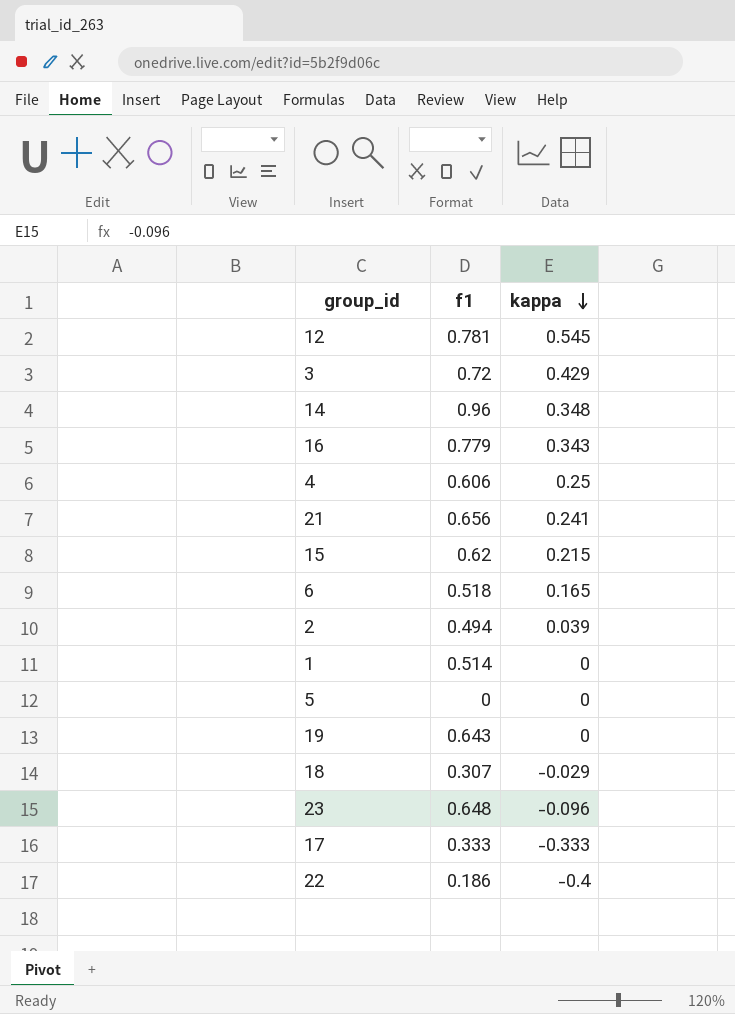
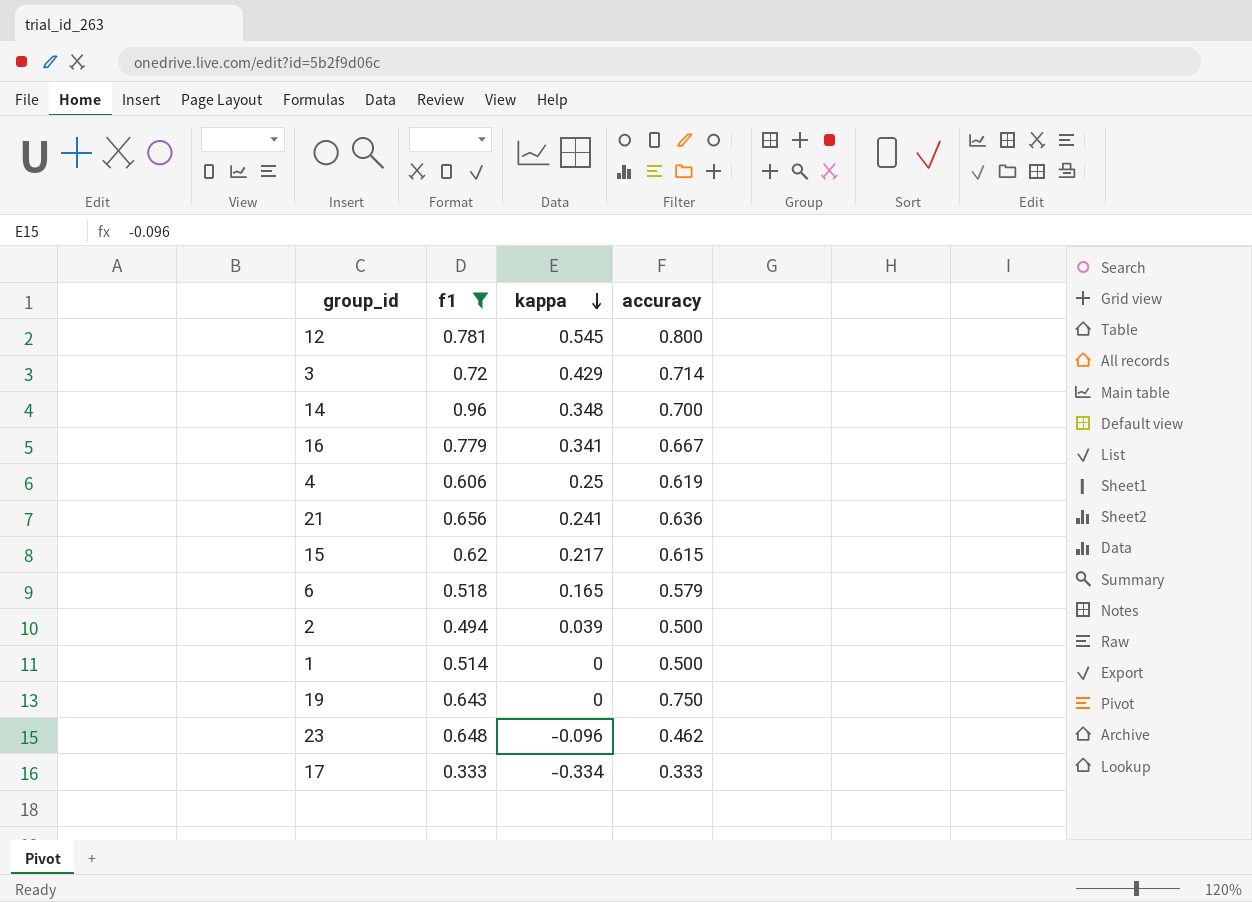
filter: none -> f1 >= 0.333
column accuracy | position: none -> 4
16 | kappa: 0.343 -> 0.341
15 | kappa: 0.215 -> 0.217
17 | kappa: -0.333 -> -0.334

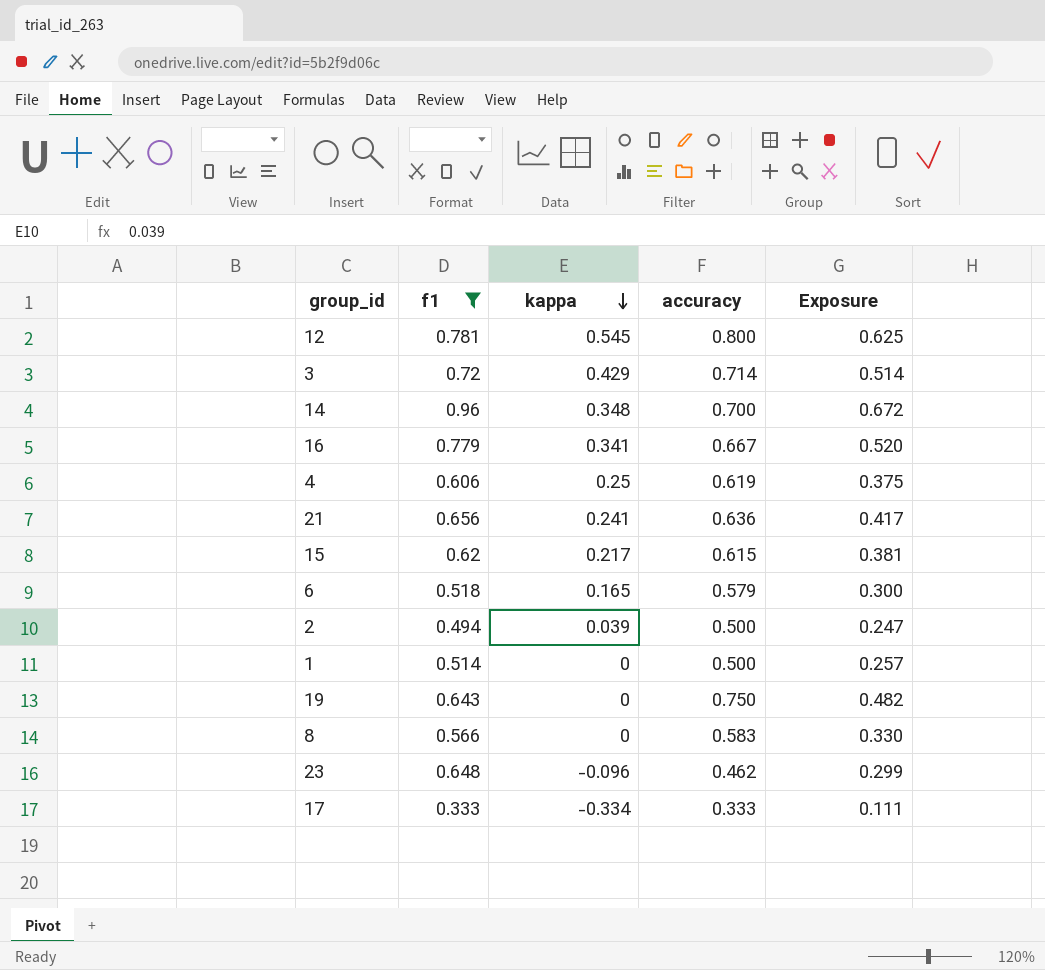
column Exposure | formula: none -> [f1] * [accuracy]
row 8: none -> 0.566 | 0 | 0.583 | 0.330

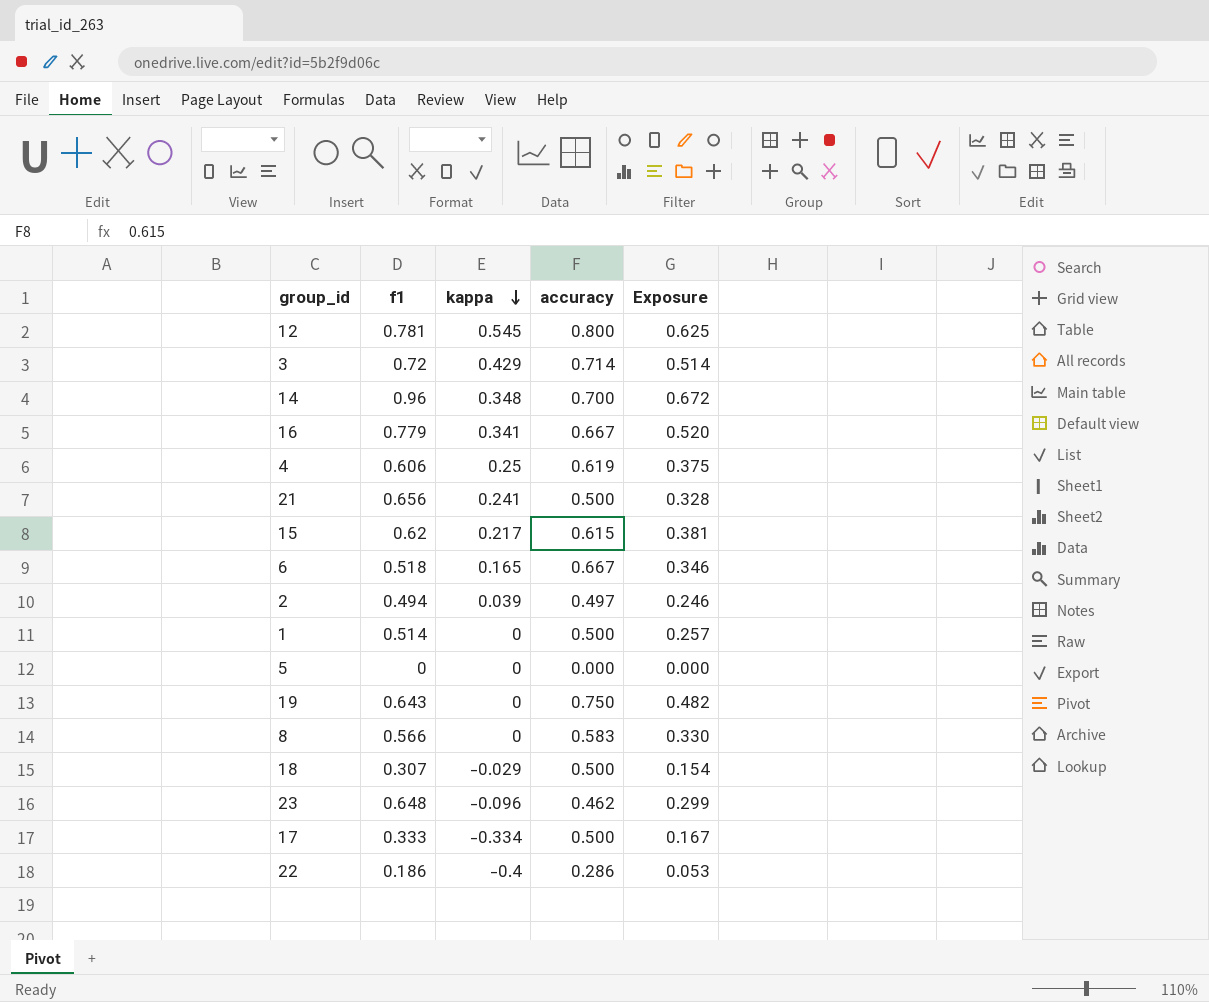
filter: f1 >= 0.333 -> none
21 | accuracy: 0.636 -> 0.500
21 | Exposure: 0.417 -> 0.328
6 | accuracy: 0.579 -> 0.667
6 | Exposure: 0.300 -> 0.346
2 | accuracy: 0.500 -> 0.497
2 | Exposure: 0.247 -> 0.246
17 | accuracy: 0.333 -> 0.500
17 | Exposure: 0.111 -> 0.167

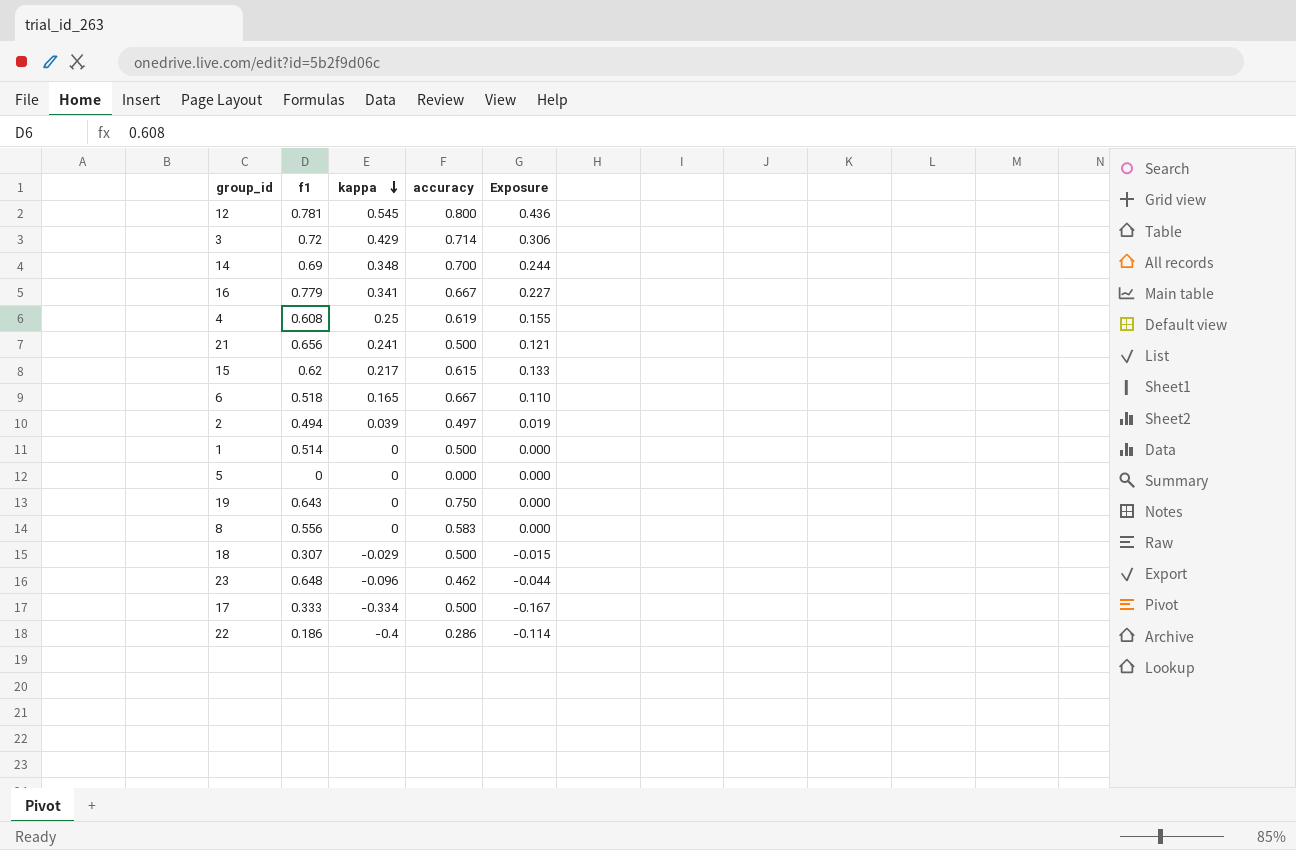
column Exposure | formula: [f1] * [accuracy] -> [kappa] * [accuracy]
14 | f1: 0.96 -> 0.69
4 | f1: 0.606 -> 0.608
8 | f1: 0.566 -> 0.556

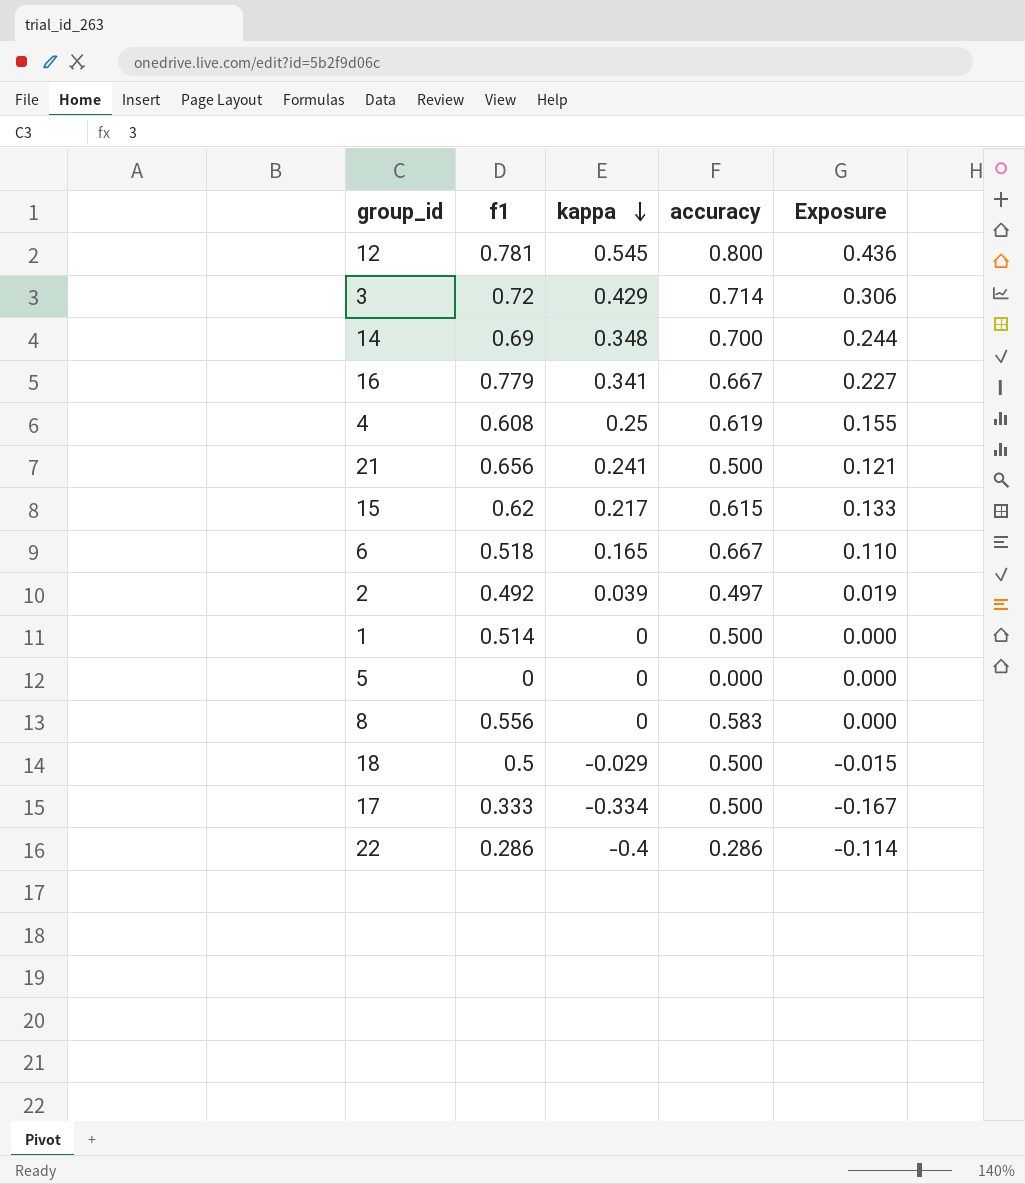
row 19: 0.643 | 0 | 0.750 | 0.000 -> none
row 23: 0.648 | -0.096 | 0.462 | -0.044 -> none
2 | f1: 0.494 -> 0.492
18 | f1: 0.307 -> 0.5
22 | f1: 0.186 -> 0.286

